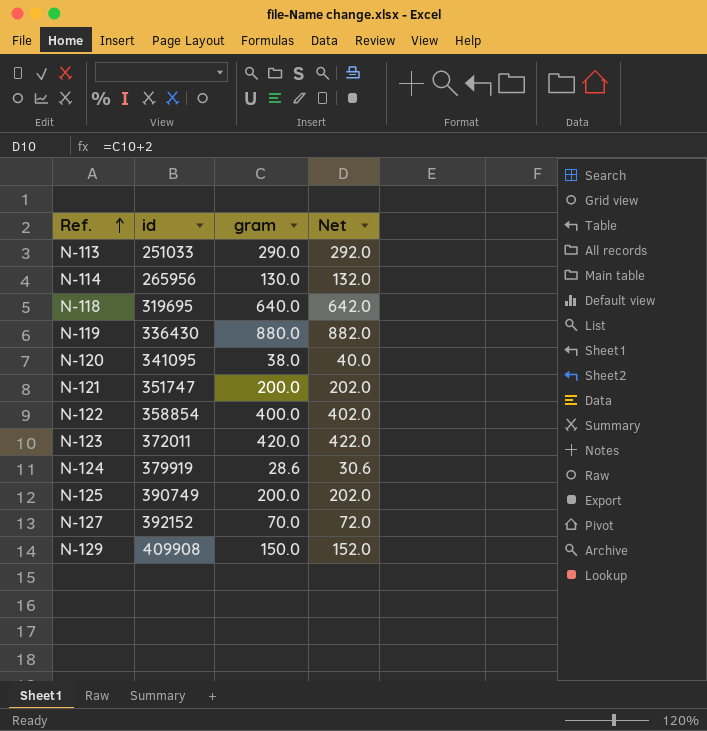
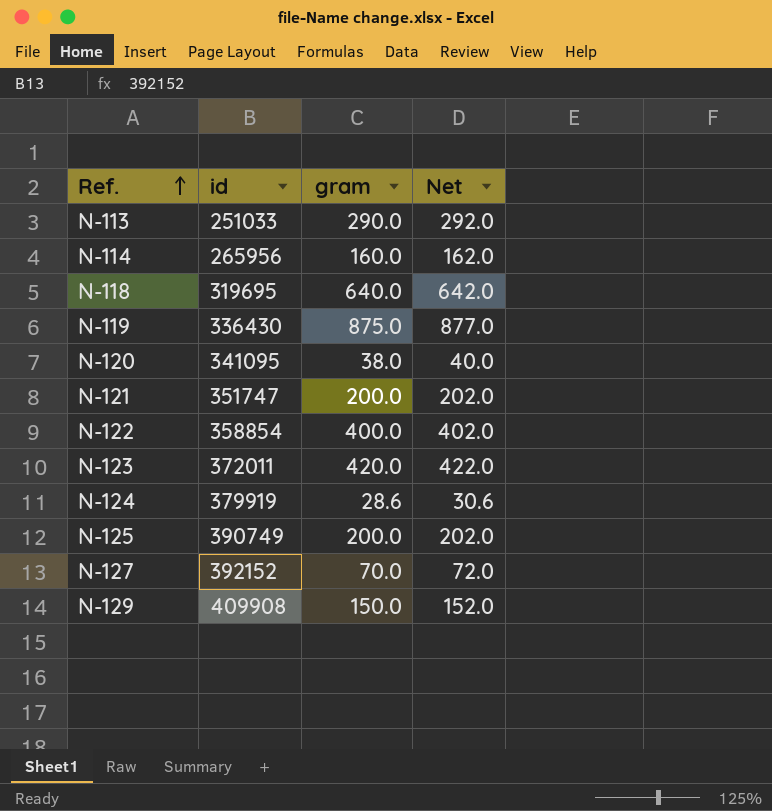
N-114 | gram: 130.0 -> 160.0
N-114 | Net: 132.0 -> 162.0
N-119 | gram: 880.0 -> 875.0
N-119 | Net: 882.0 -> 877.0

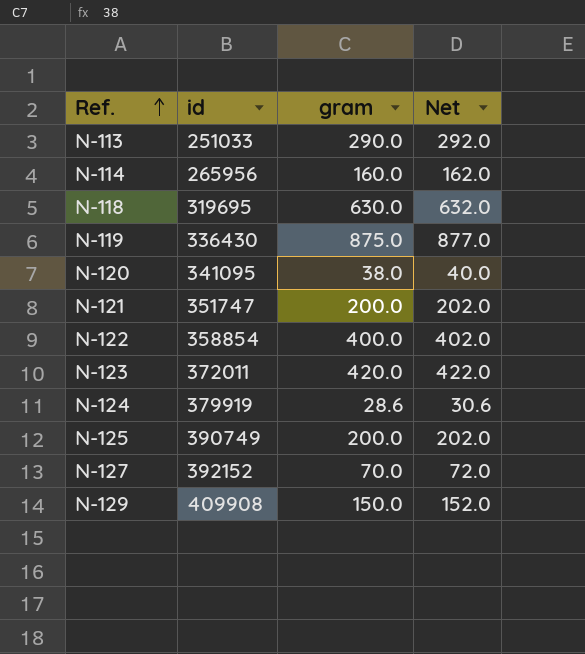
N-118 | gram: 640.0 -> 630.0
N-118 | Net: 642.0 -> 632.0

